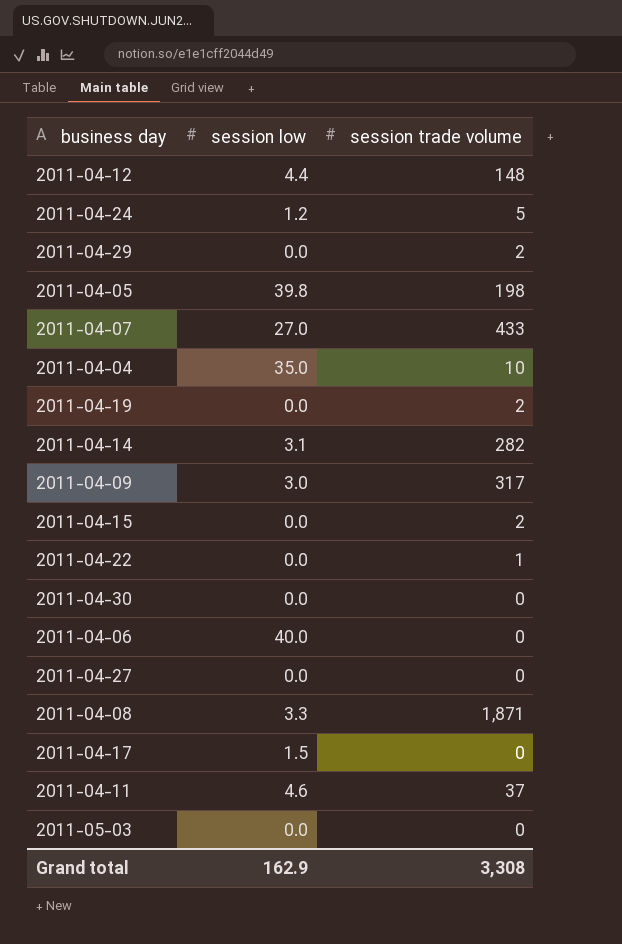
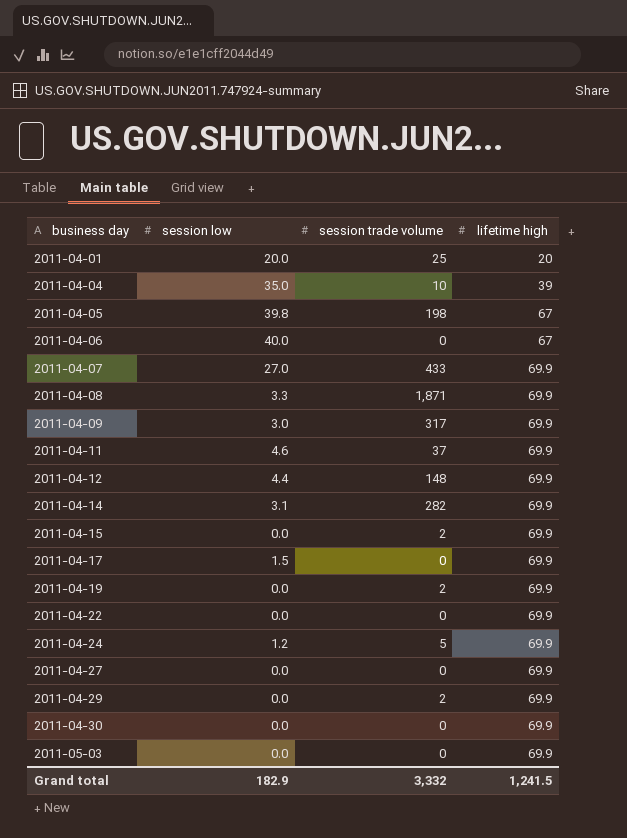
row order: none -> business day ascending
column lifetime high | position: none -> 4
row 2011-04-01: none -> 20.0 | 25 | 20
2011-04-22 | session trade volume: 1 -> 0
Grand total | session low: 162.9 -> 182.9
Grand total | session trade volume: 3,308 -> 3,332

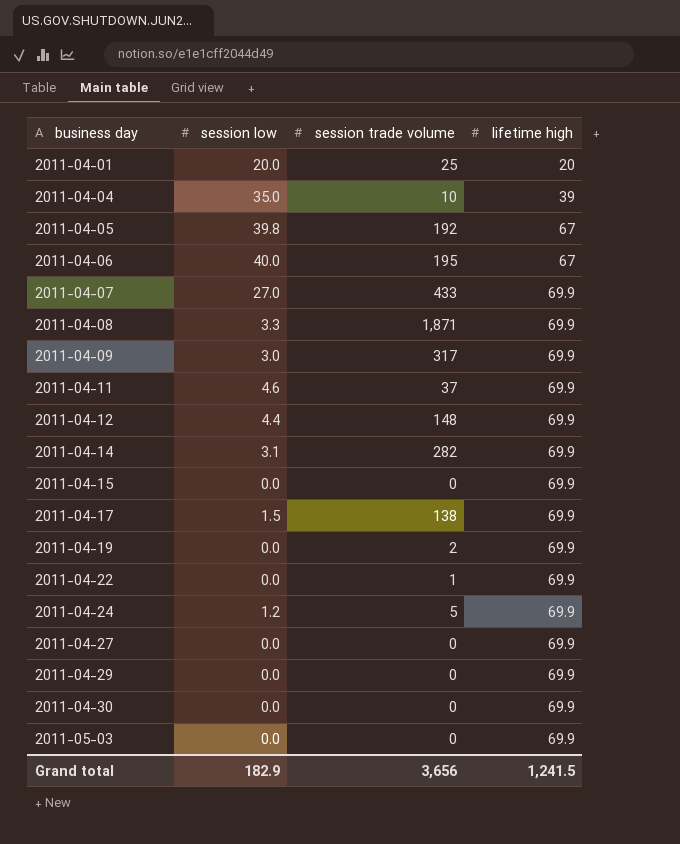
2011-04-05 | session trade volume: 198 -> 192
2011-04-06 | session trade volume: 0 -> 195
2011-04-15 | session trade volume: 2 -> 0
2011-04-17 | session trade volume: 0 -> 138
2011-04-22 | session trade volume: 0 -> 1
2011-04-29 | session trade volume: 2 -> 0
Grand total | session trade volume: 3,332 -> 3,656

